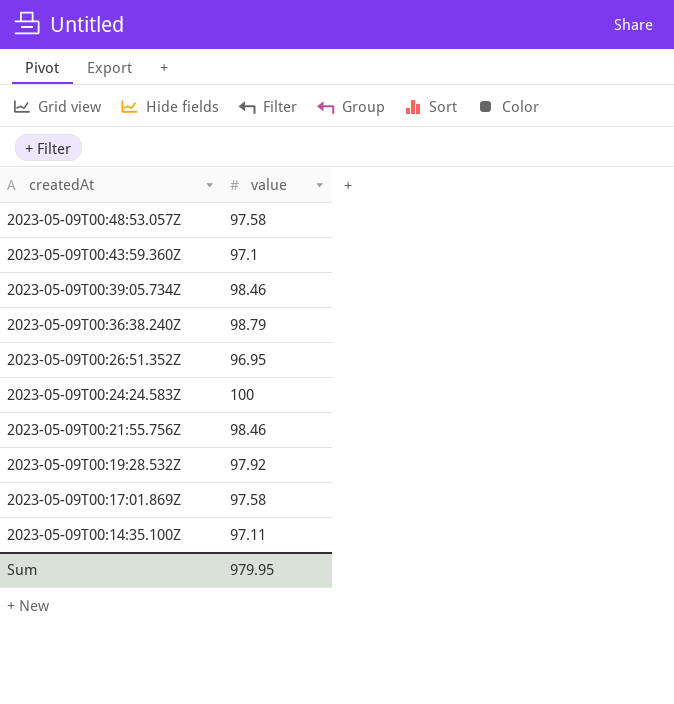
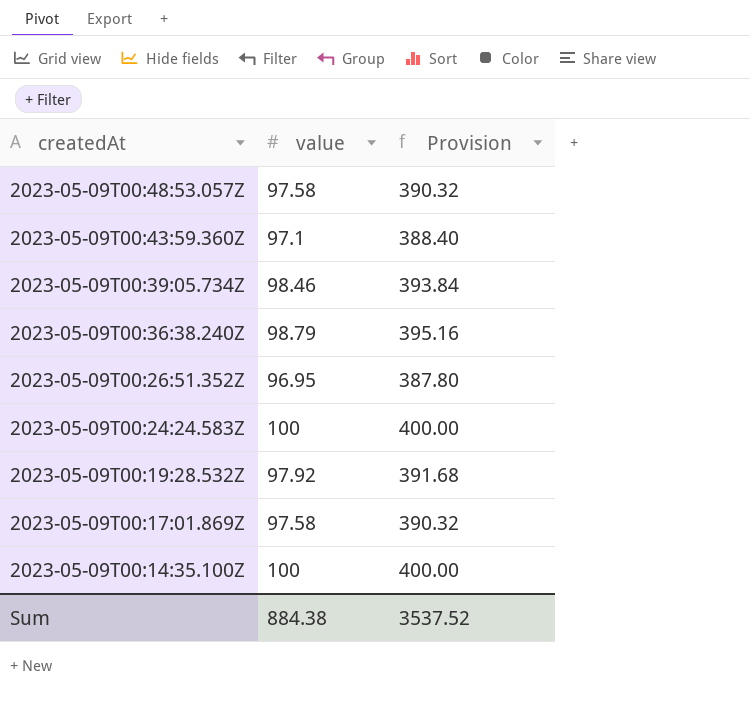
column Provision | formula: none -> [value] * 4
row 2023-05-09T00:21:55.756Z: 98.46 -> none
2023-05-09T00:14:35.100Z | value: 97.11 -> 100
Sum | value: 979.95 -> 884.38

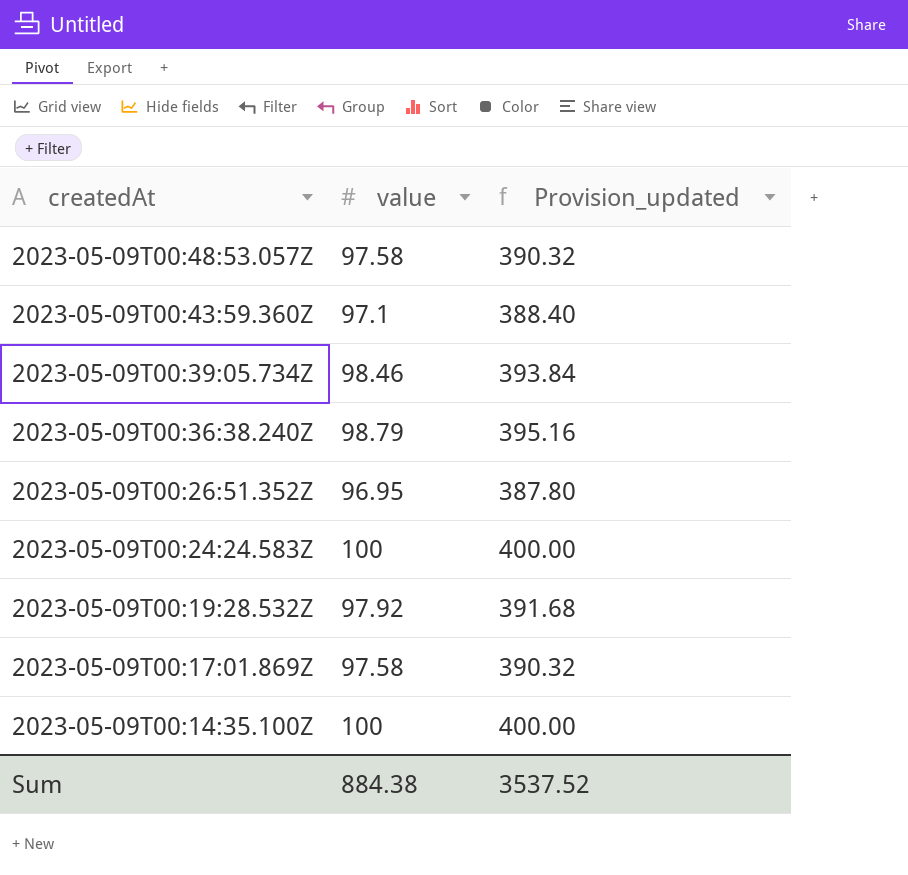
column name: Provision -> Provision_updated

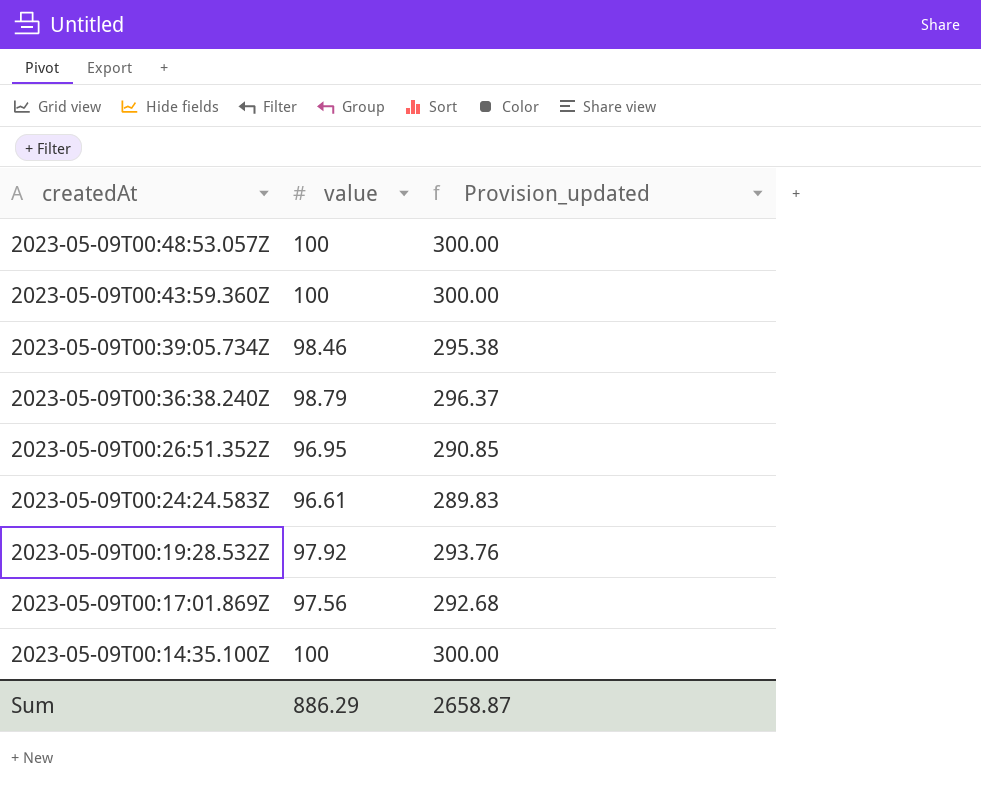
column Provision_updated | formula: [value] * 4 -> [value] * 3
2023-05-09T00:48:53.057Z | value: 97.58 -> 100
2023-05-09T00:43:59.360Z | value: 97.1 -> 100
2023-05-09T00:24:24.583Z | value: 100 -> 96.61
2023-05-09T00:17:01.869Z | value: 97.58 -> 97.56
Sum | value: 884.38 -> 886.29
Sum | Provision_updated: 3537.52 -> 2658.87

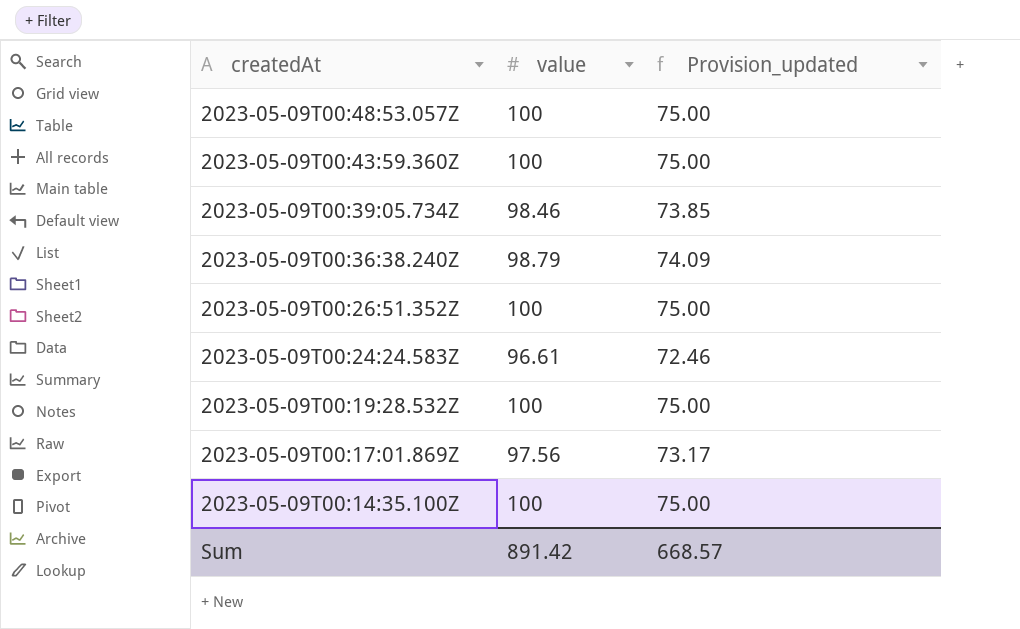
column Provision_updated | formula: [value] * 3 -> [value] * 0.75
2023-05-09T00:26:51.352Z | value: 96.95 -> 100
2023-05-09T00:19:28.532Z | value: 97.92 -> 100
Sum | value: 886.29 -> 891.42
Sum | Provision_updated: 2658.87 -> 668.57

